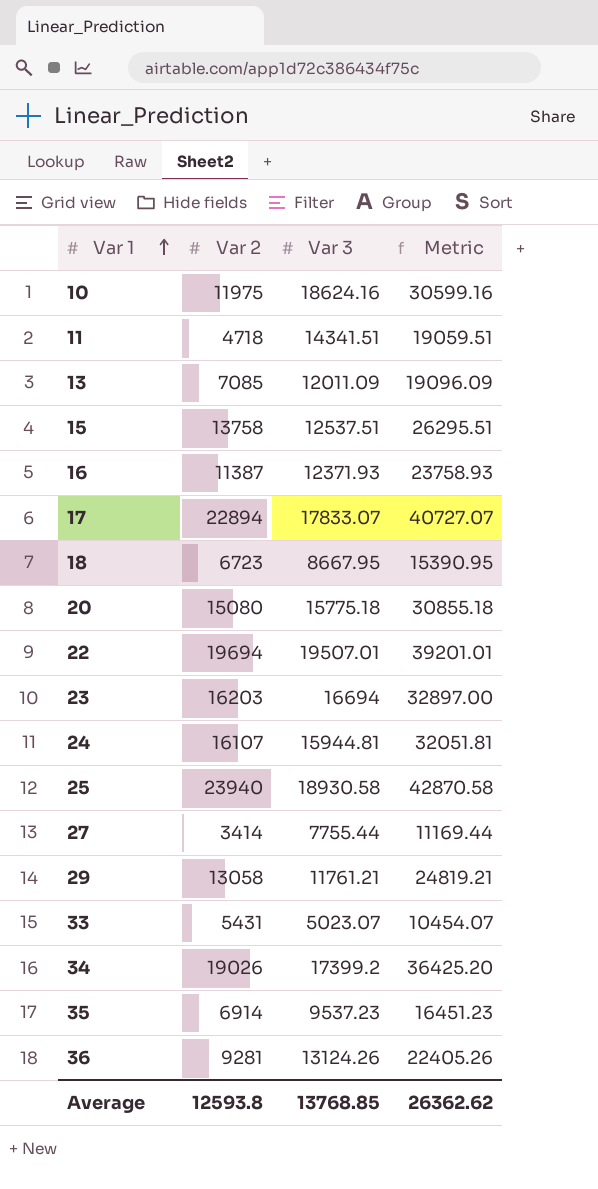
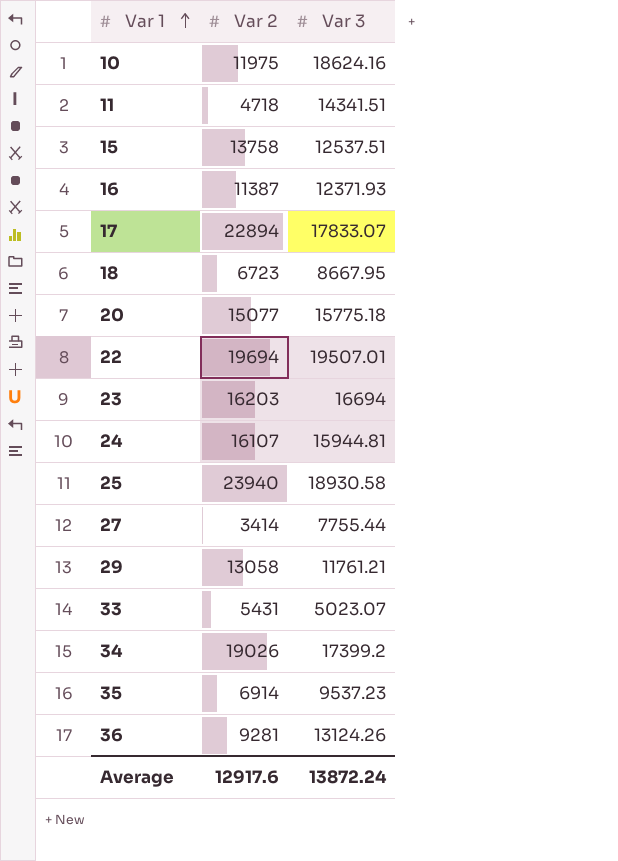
column Metric | formula: [Var 2] + [Var 3] -> none
row 13: 7085 | 12011.09 | 19096.09 -> none
20 | Var 2: 15080 -> 15077
Average | Var 2: 12593.8 -> 12917.6
Average | Var 3: 13768.85 -> 13872.24

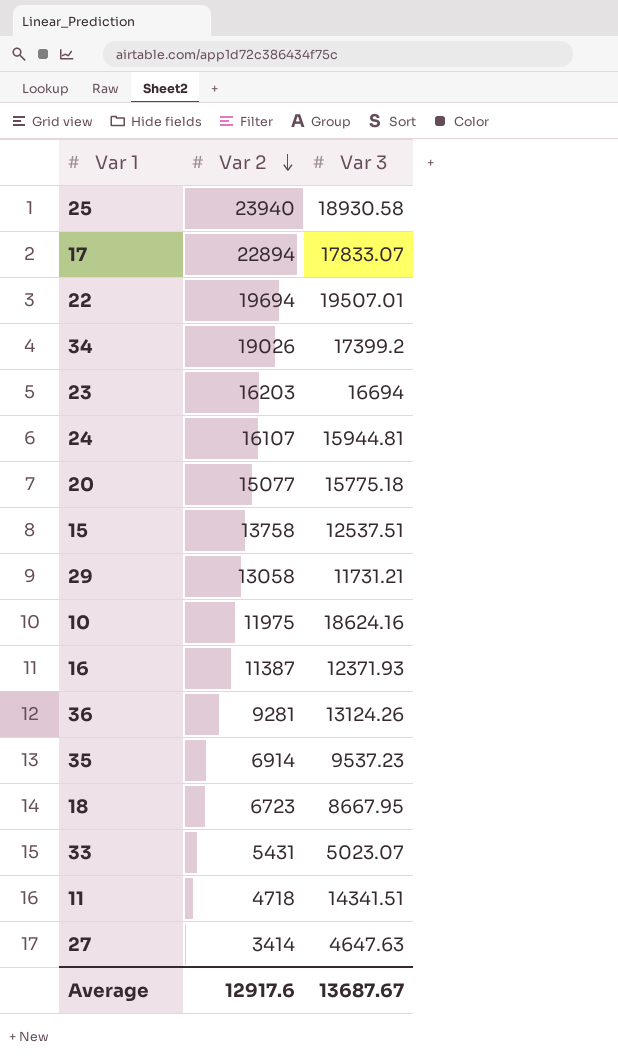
row order: Var 1 ascending -> Var 2 descending
29 | Var 3: 11761.21 -> 11731.21
27 | Var 3: 7755.44 -> 4647.63
Average | Var 3: 13872.24 -> 13687.67

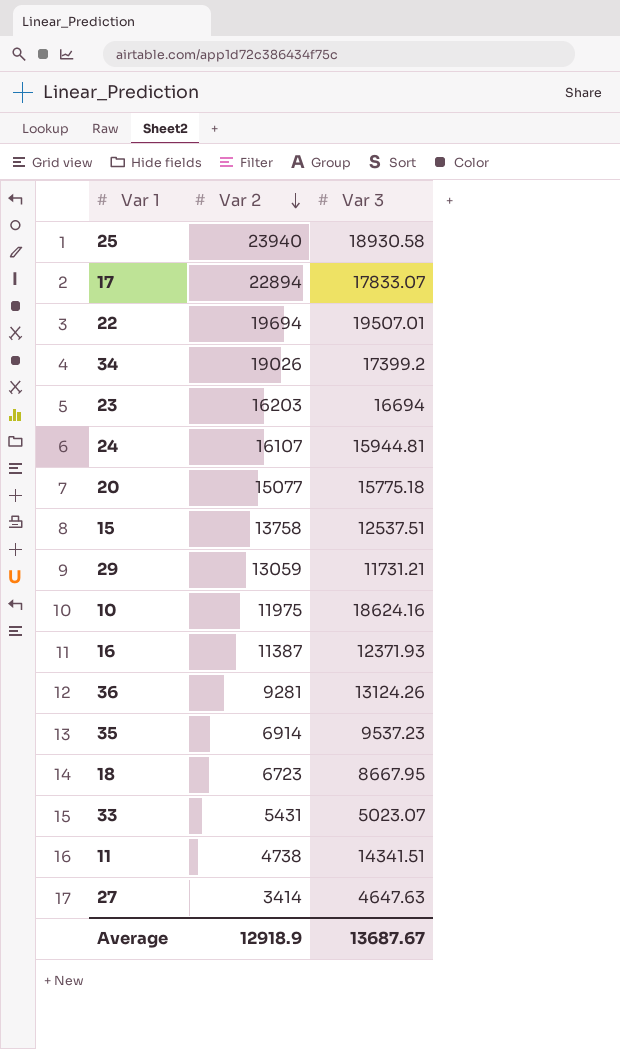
29 | Var 2: 13058 -> 13059
11 | Var 2: 4718 -> 4738
Average | Var 2: 12917.6 -> 12918.9

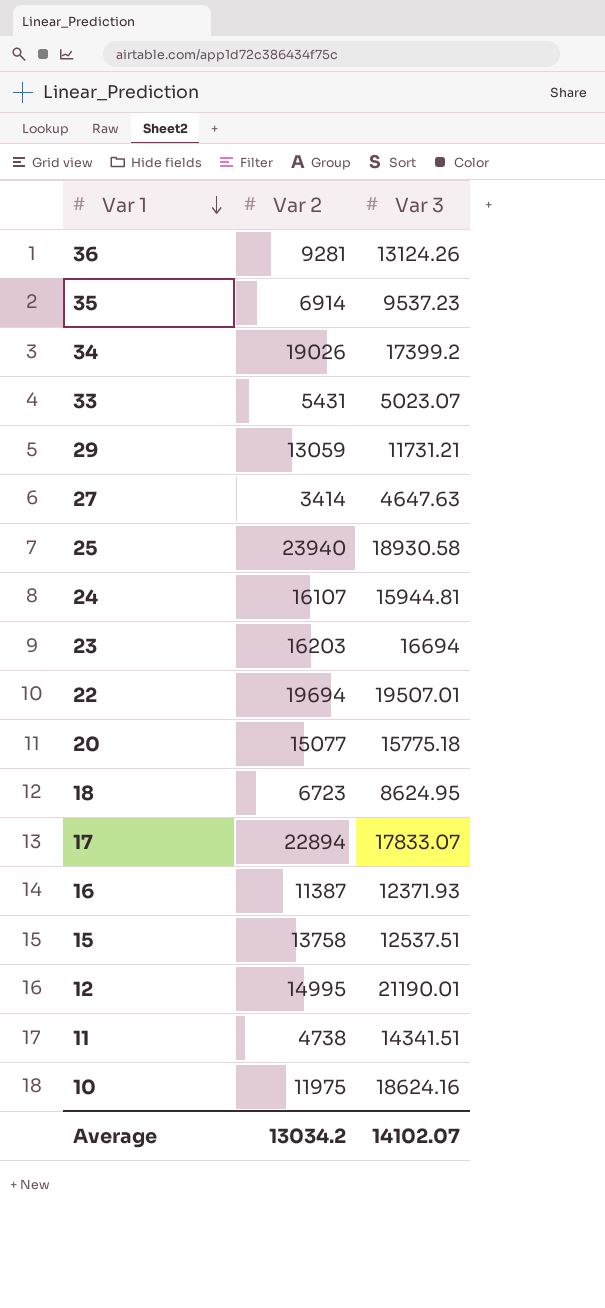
row order: Var 2 descending -> Var 1 descending
18 | Var 3: 8667.95 -> 8624.95
row 12: none -> 14995 | 21190.01
Average | Var 2: 12918.9 -> 13034.2
Average | Var 3: 13687.67 -> 14102.07

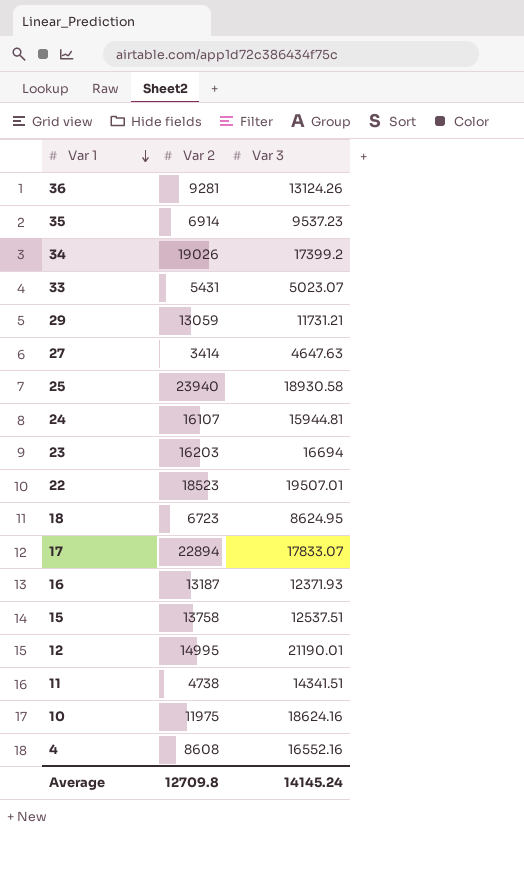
row 20: 15077 | 15775.18 -> none
22 | Var 2: 19694 -> 18523
16 | Var 2: 11387 -> 13187
row 4: none -> 8608 | 16552.16
Average | Var 2: 13034.2 -> 12709.8
Average | Var 3: 14102.07 -> 14145.24

